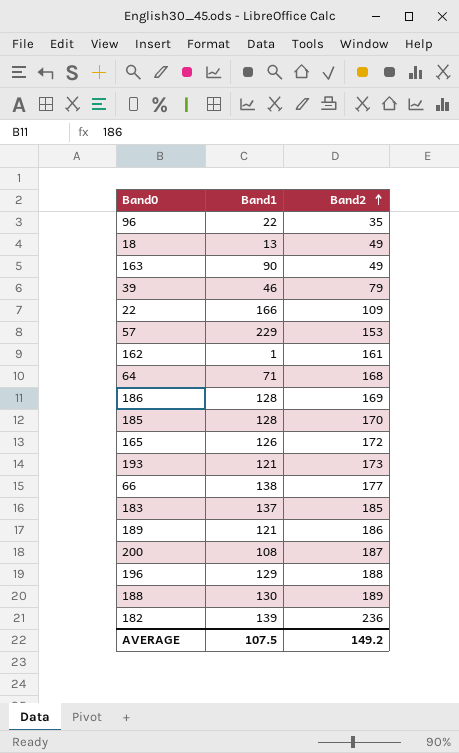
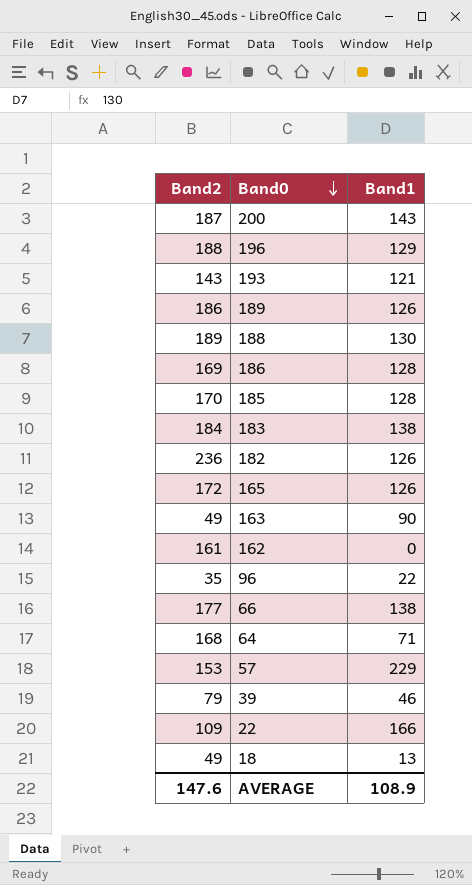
row order: Band2 ascending -> Band0 descending
column Band2 | position: 3 -> 1
200 | Band1: 108 -> 143
193 | Band2: 173 -> 143
189 | Band1: 121 -> 126
183 | Band2: 185 -> 184
183 | Band1: 137 -> 138
182 | Band1: 139 -> 126
162 | Band1: 1 -> 0
AVERAGE | Band2: 149.2 -> 147.6
AVERAGE | Band1: 107.5 -> 108.9

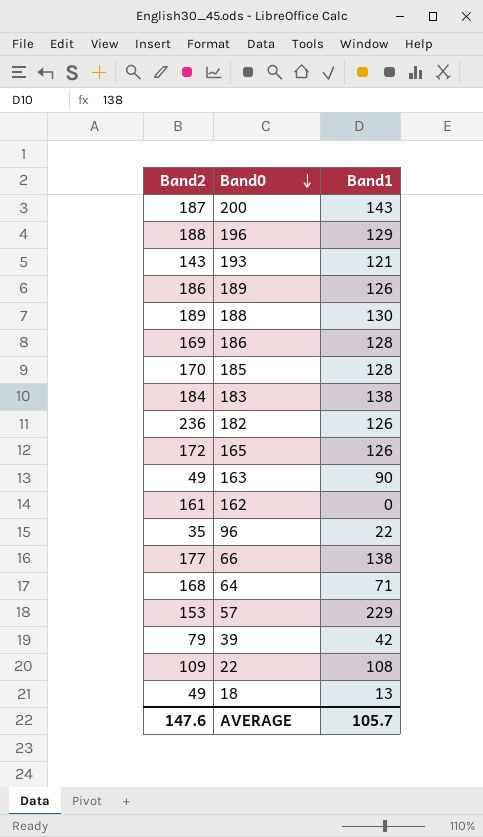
39 | Band1: 46 -> 42
22 | Band1: 166 -> 108
AVERAGE | Band1: 108.9 -> 105.7

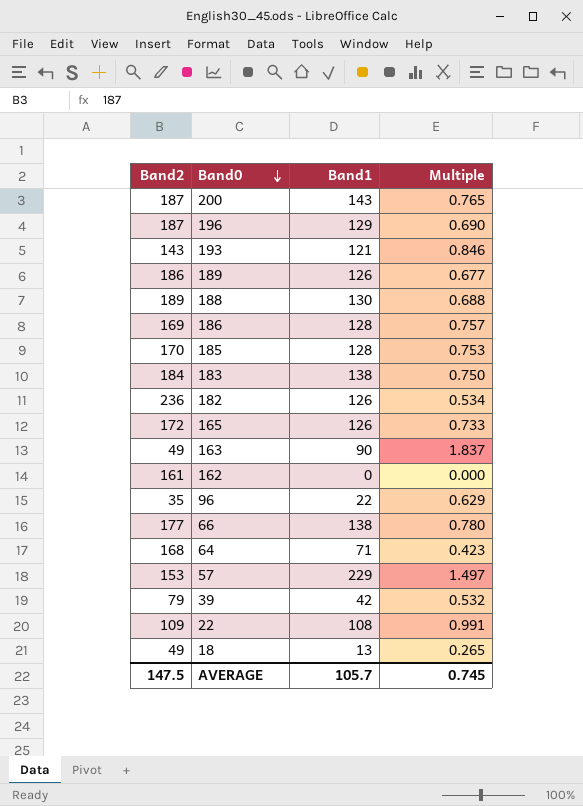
column Multiple | formula: none -> [Band1] / [Band2]
196 | Band2: 188 -> 187
AVERAGE | Band2: 147.6 -> 147.5

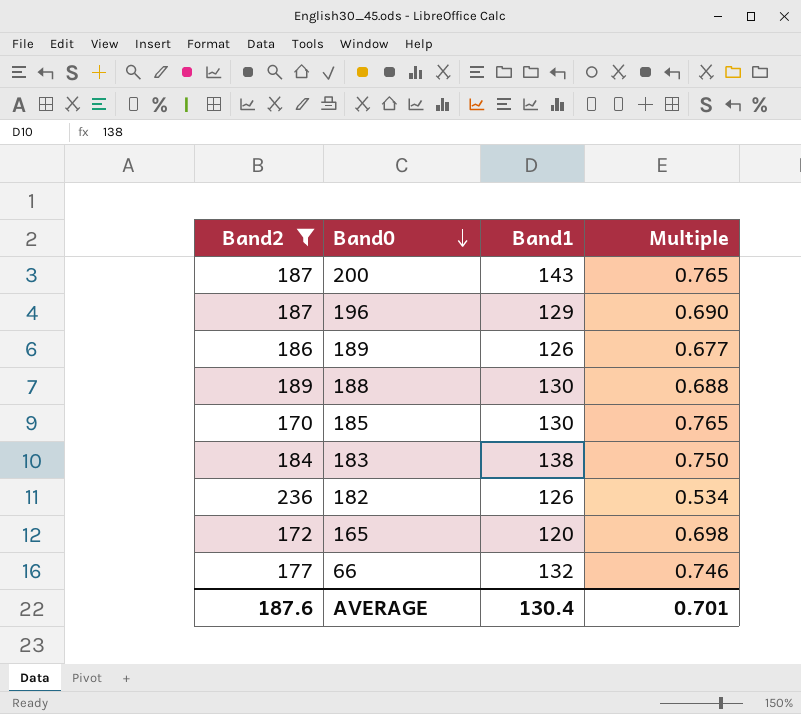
filter: none -> Band2 >= 170
185 | Band1: 128 -> 130
185 | Multiple: 0.753 -> 0.765
165 | Band1: 126 -> 120
165 | Multiple: 0.733 -> 0.698
66 | Band1: 138 -> 132
66 | Multiple: 0.780 -> 0.746
AVERAGE | Band2: 147.5 -> 187.6
AVERAGE | Band1: 105.7 -> 130.4
AVERAGE | Multiple: 0.745 -> 0.701

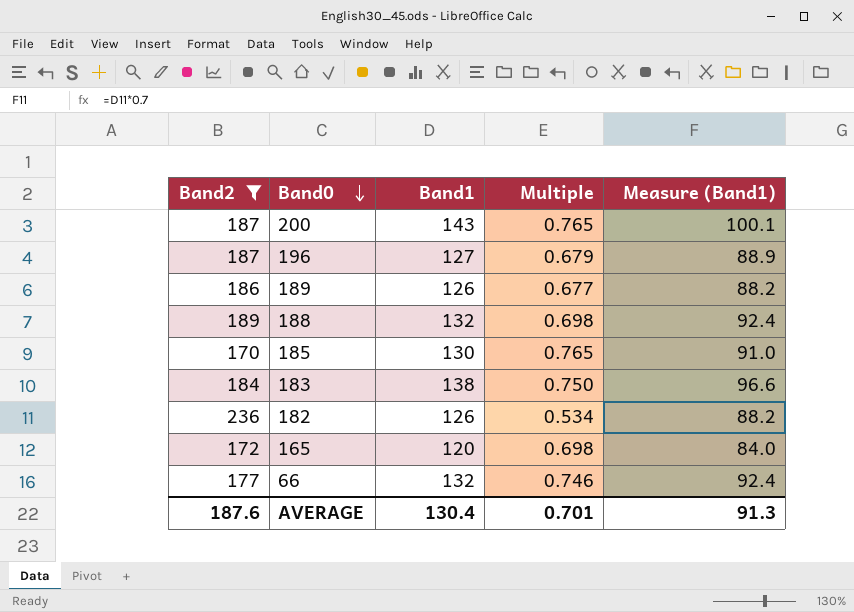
column Measure (Band1) | formula: none -> [Band1] * 0.7
196 | Band1: 129 -> 127
196 | Multiple: 0.690 -> 0.679
188 | Band1: 130 -> 132
188 | Multiple: 0.688 -> 0.698

